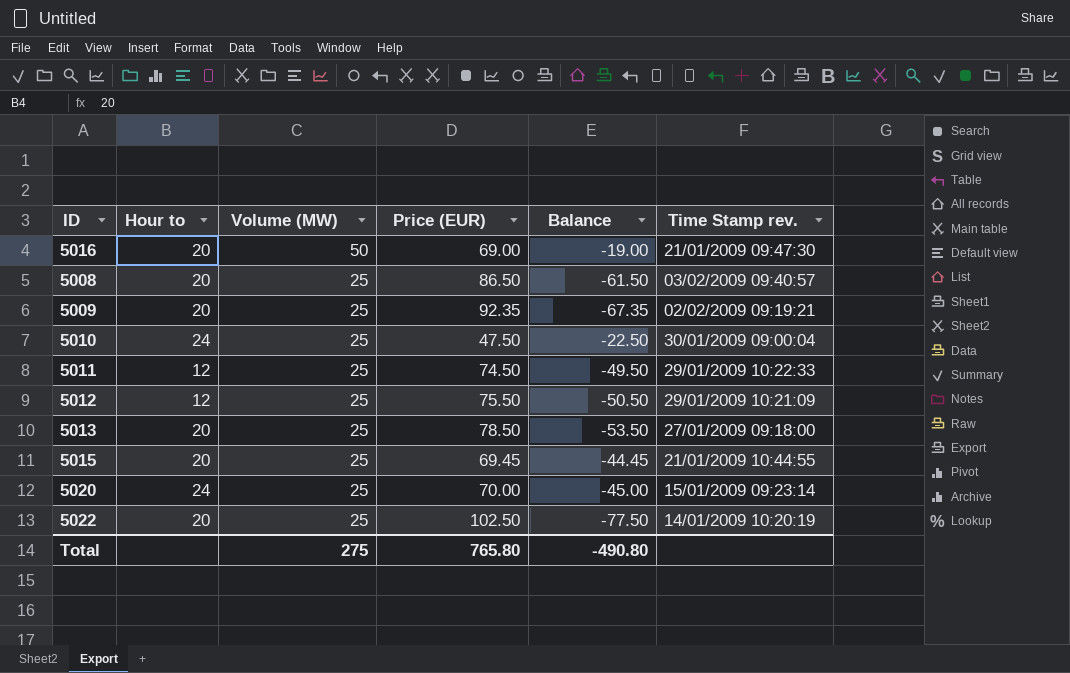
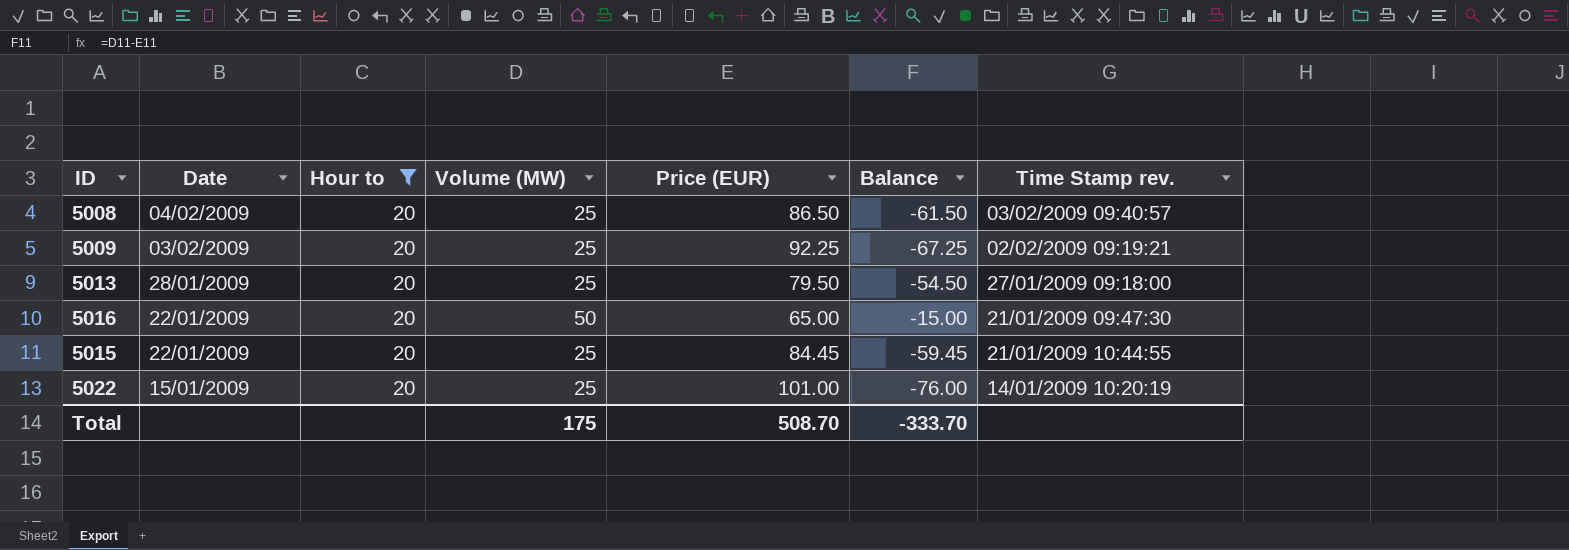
filter: none -> Hour to = 20
row order: Volume (MW) descending -> Date descending
column Date | position: none -> 2
5009 | Price (EUR): 92.35 -> 92.25
5009 | Balance: -67.35 -> -67.25
5013 | Price (EUR): 78.50 -> 79.50
5013 | Balance: -53.50 -> -54.50
5016 | Price (EUR): 69.00 -> 65.00
5016 | Balance: -19.00 -> -15.00
5015 | Price (EUR): 69.45 -> 84.45
5015 | Balance: -44.45 -> -59.45
5022 | Price (EUR): 102.50 -> 101.00
5022 | Balance: -77.50 -> -76.00
Total | Volume (MW): 275 -> 175
Total | Price (EUR): 765.80 -> 508.70
Total | Balance: -490.80 -> -333.70

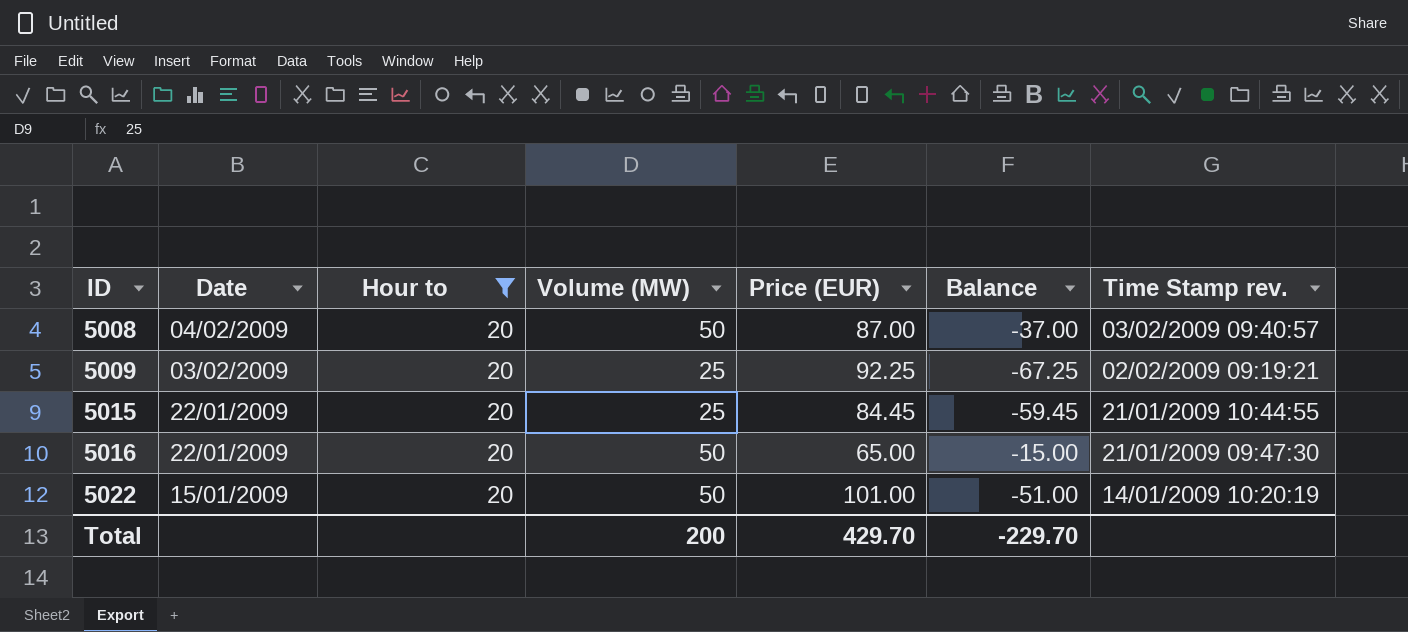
row order: Date descending -> ID ascending
row 5013: 28/01/2009 | 20 | 25 | 79.50 | -54.50 | 27/01/2009 09:18:00 -> none
5008 | Volume (MW): 25 -> 50
5008 | Price (EUR): 86.50 -> 87.00
5008 | Balance: -61.50 -> -37.00
5022 | Volume (MW): 25 -> 50
5022 | Balance: -76.00 -> -51.00
Total | Volume (MW): 175 -> 200
Total | Price (EUR): 508.70 -> 429.70
Total | Balance: -333.70 -> -229.70

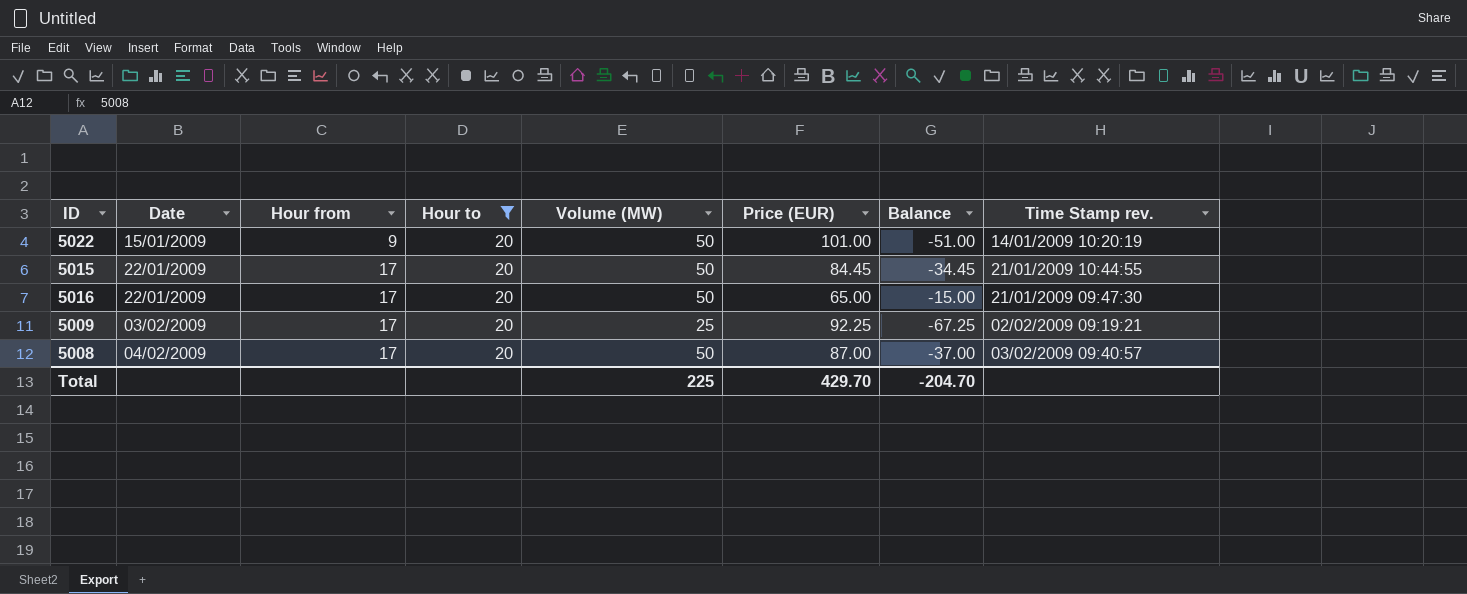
row order: ID ascending -> Date ascending
column Hour from | position: none -> 3
5015 | Volume (MW): 25 -> 50
5015 | Balance: -59.45 -> -34.45
Total | Volume (MW): 200 -> 225
Total | Balance: -229.70 -> -204.70

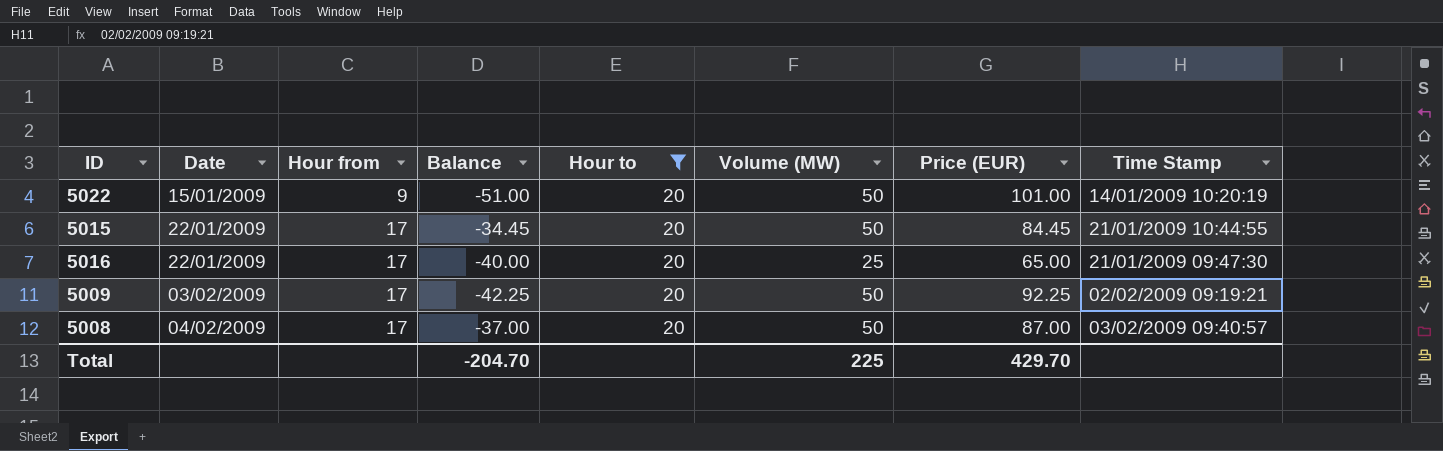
column Balance | position: 7 -> 4
column name: Time Stamp rev. -> Time Stamp
5016 | Balance: -15.00 -> -40.00
5016 | Volume (MW): 50 -> 25
5009 | Balance: -67.25 -> -42.25
5009 | Volume (MW): 25 -> 50

